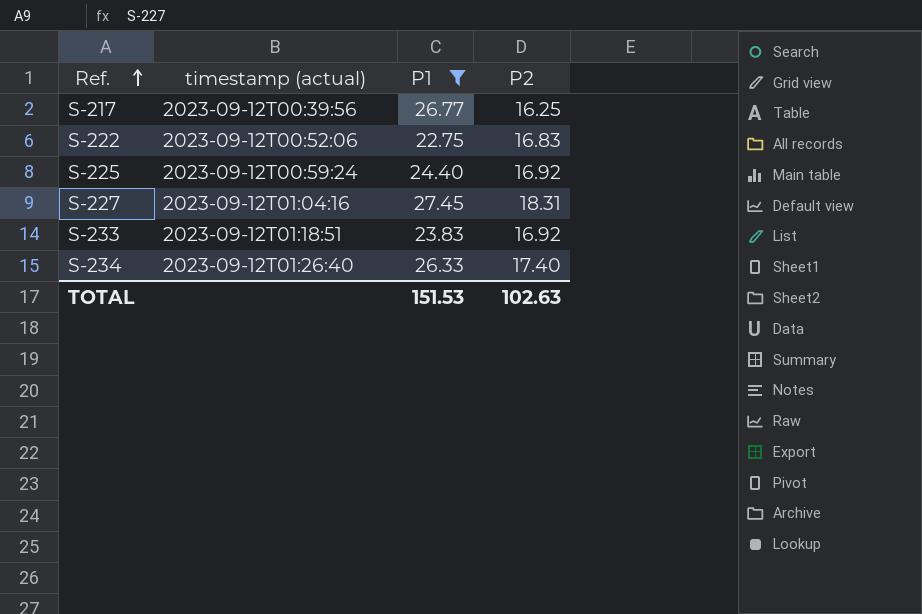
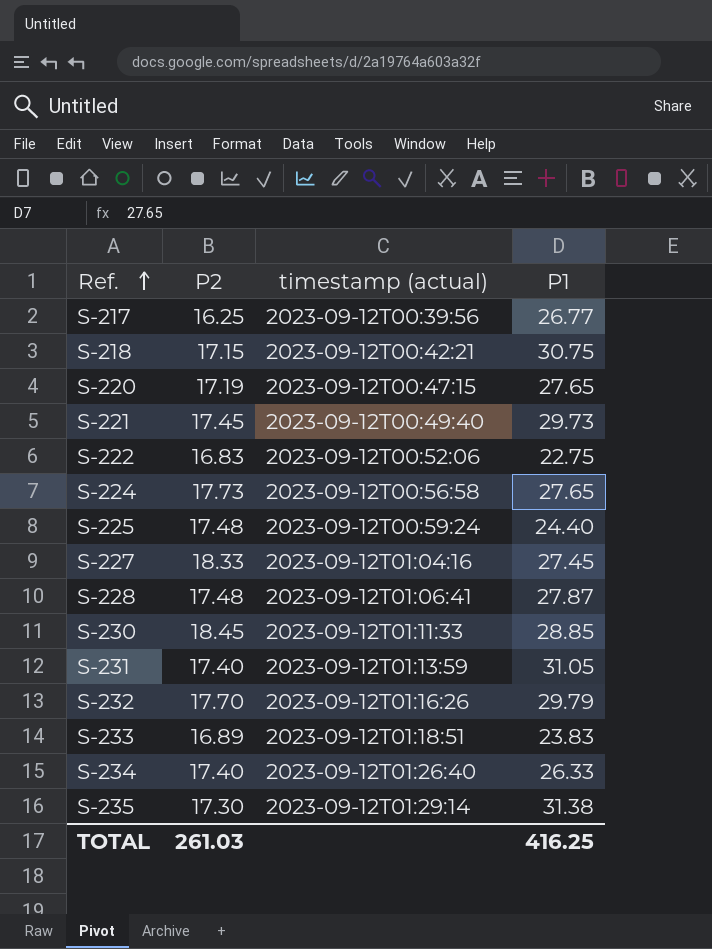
filter: P1 <= 27.45 -> none
column P2 | position: 4 -> 2
S-225 | P2: 16.92 -> 17.48
S-227 | P2: 18.31 -> 18.33
S-233 | P2: 16.92 -> 16.89
TOTAL | P2: 102.63 -> 261.03
TOTAL | P1: 151.53 -> 416.25

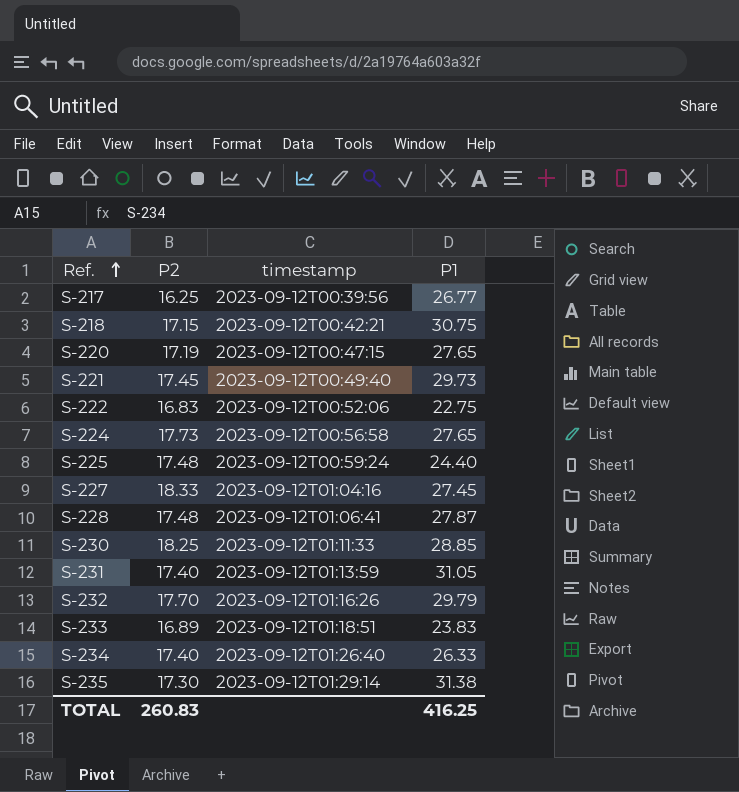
column name: timestamp (actual) -> timestamp
S-230 | P2: 18.45 -> 18.25
TOTAL | P2: 261.03 -> 260.83

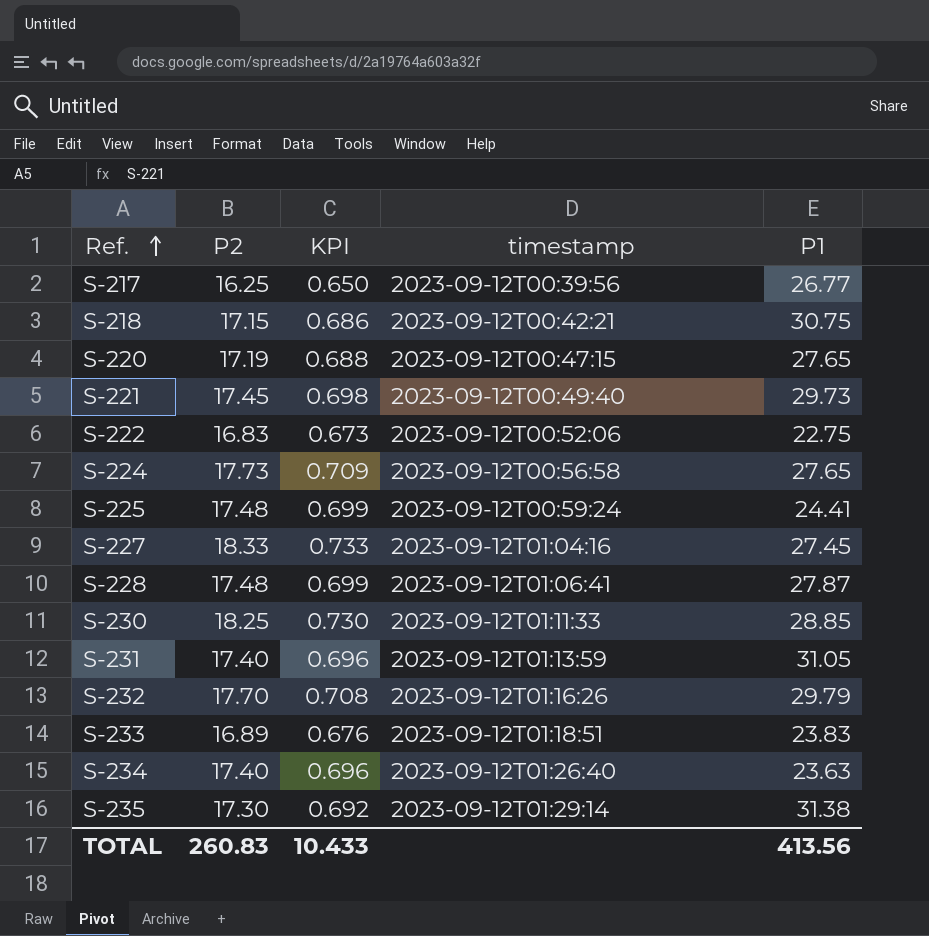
column KPI | formula: none -> [P2] * 0.04
S-225 | P1: 24.40 -> 24.41
S-234 | P1: 26.33 -> 23.63
TOTAL | P1: 416.25 -> 413.56

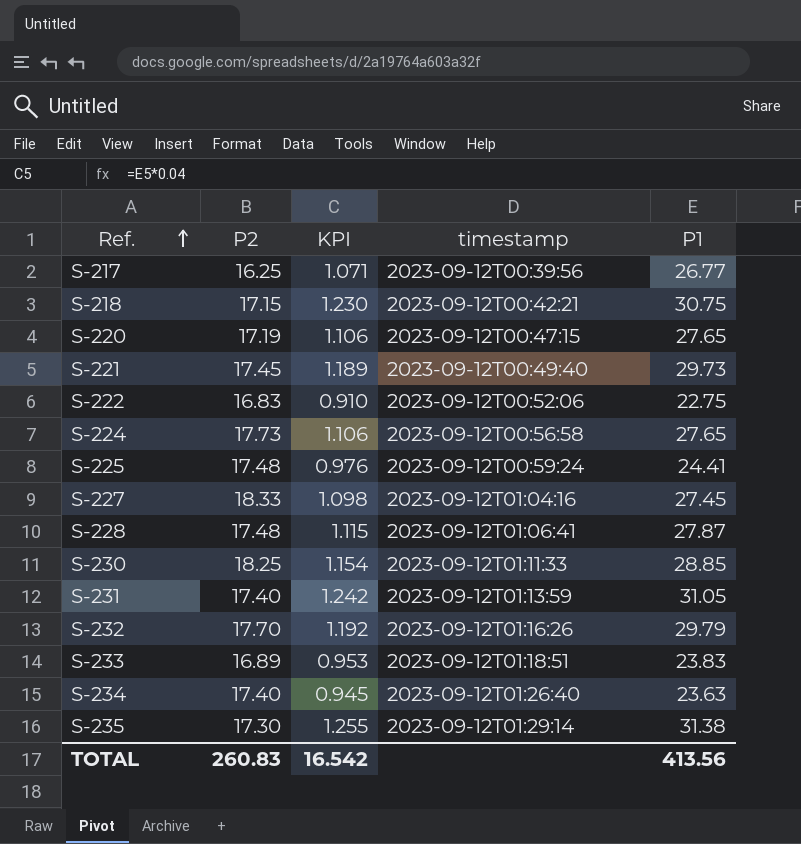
column KPI | formula: [P2] * 0.04 -> [P1] * 0.04
TOTAL | KPI: 10.433 -> 16.542

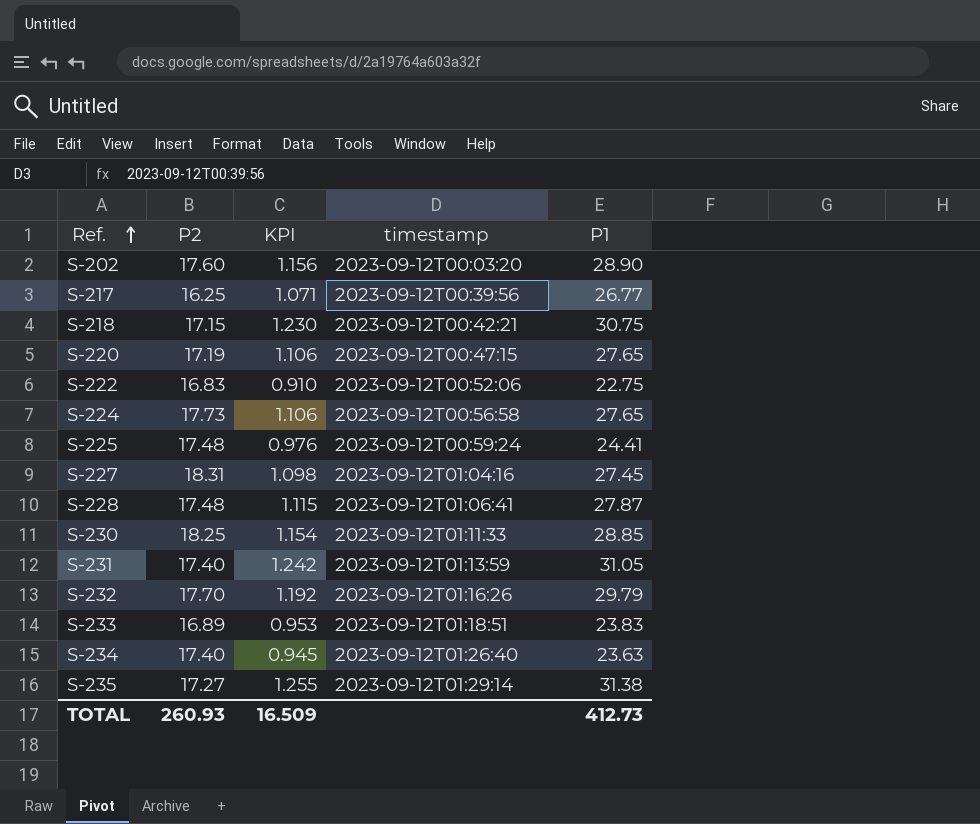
row S-221: 17.45 | 1.189 | 2023-09-12T00:49:40 | 29.73 -> none
row S-202: none -> 17.60 | 1.156 | 2023-09-12T00:03:20 | 28.90
S-227 | P2: 18.33 -> 18.31
S-235 | P2: 17.30 -> 17.27
TOTAL | P2: 260.83 -> 260.93
TOTAL | KPI: 16.542 -> 16.509
TOTAL | P1: 413.56 -> 412.73

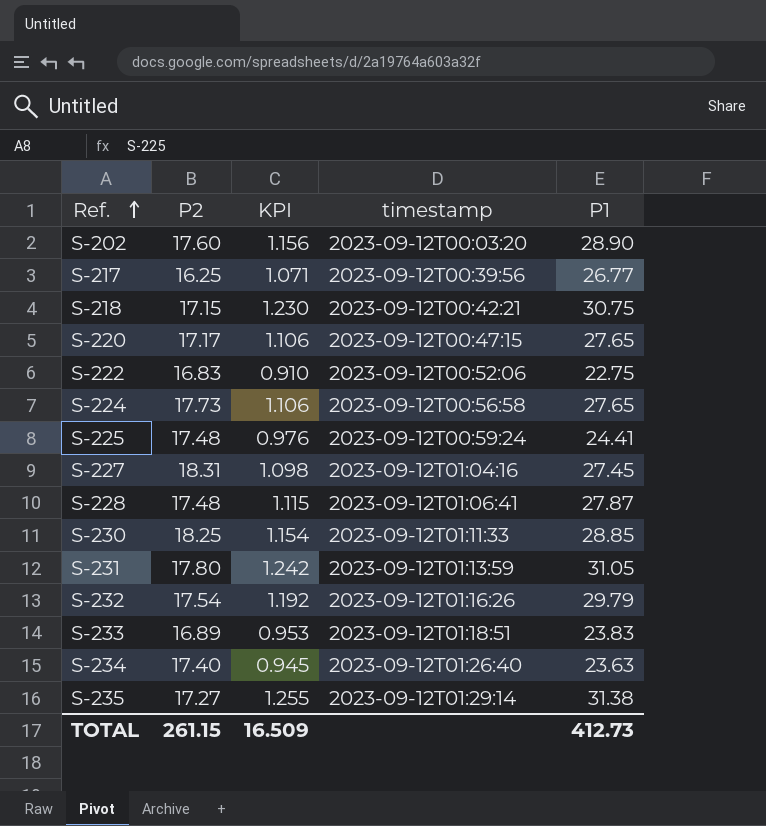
S-220 | P2: 17.19 -> 17.17
S-231 | P2: 17.40 -> 17.80
S-232 | P2: 17.70 -> 17.54
TOTAL | P2: 260.93 -> 261.15

